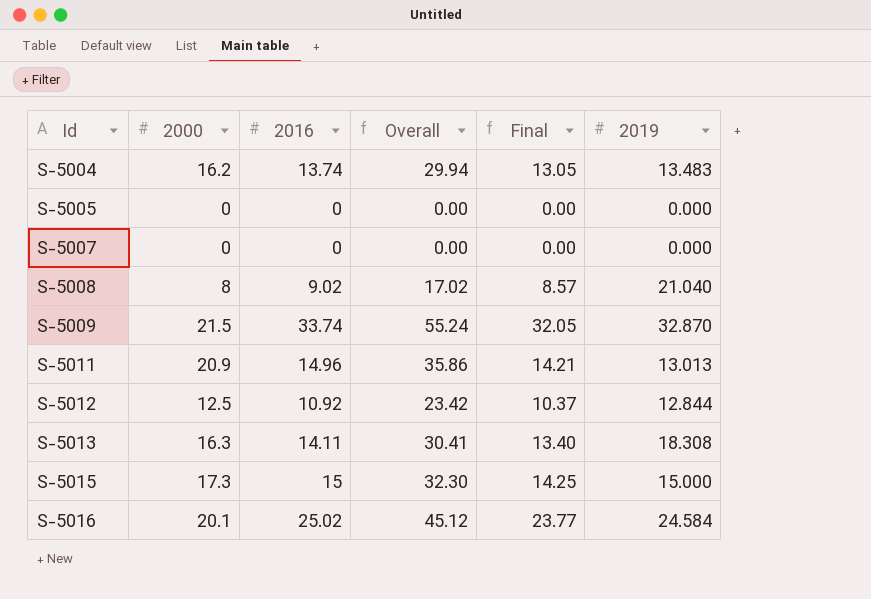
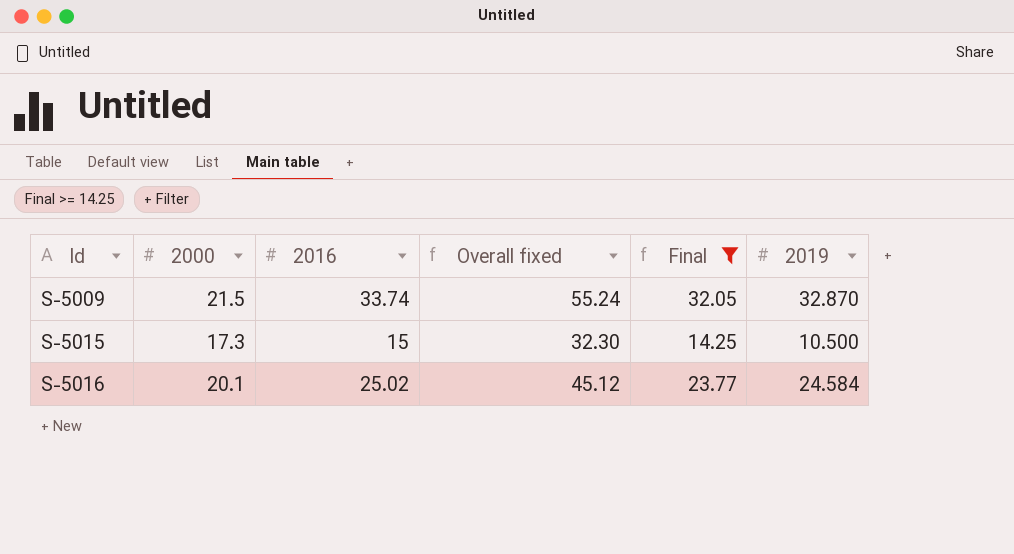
filter: none -> Final >= 14.25
column name: Overall -> Overall fixed
S-5015 | 2019: 15.000 -> 10.500

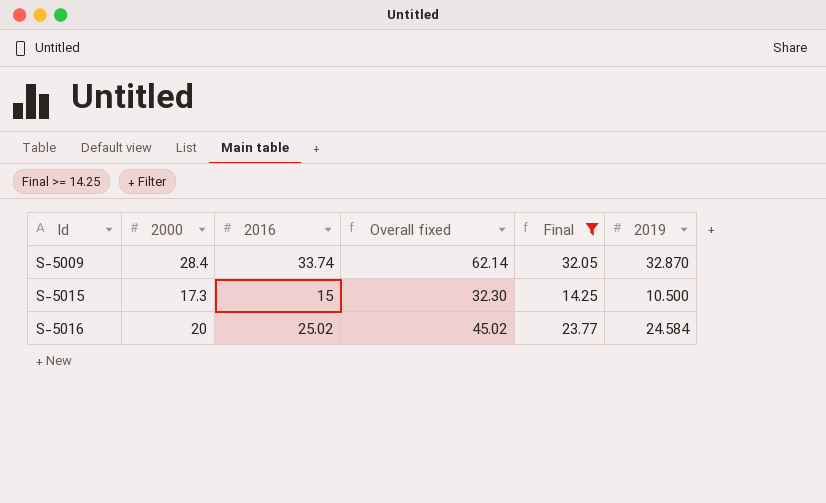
S-5009 | 2000: 21.5 -> 28.4
S-5009 | Overall fixed: 55.24 -> 62.14
S-5016 | 2000: 20.1 -> 20
S-5016 | Overall fixed: 45.12 -> 45.02

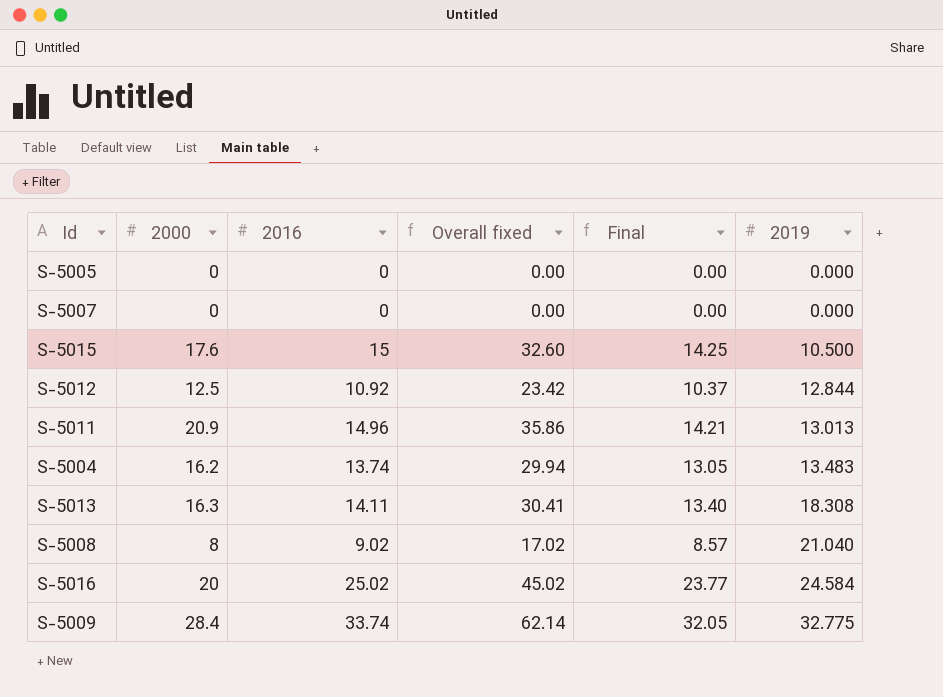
filter: Final >= 14.25 -> none
row order: Id ascending -> 2019 ascending
S-5015 | 2000: 17.3 -> 17.6
S-5015 | Overall fixed: 32.30 -> 32.60
S-5009 | 2019: 32.870 -> 32.775

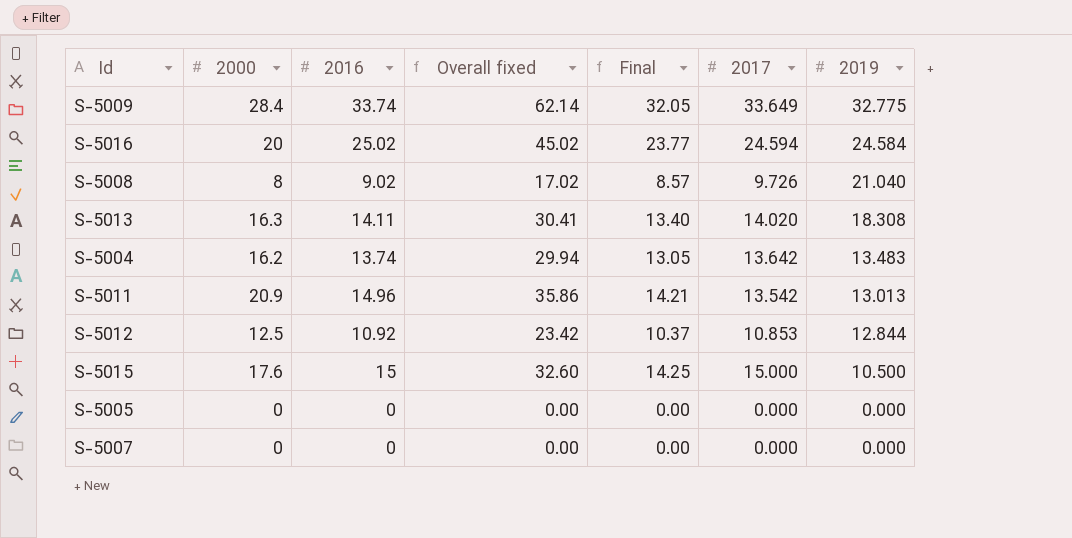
row order: 2019 ascending -> 2019 descending
column 2017 | position: none -> 6

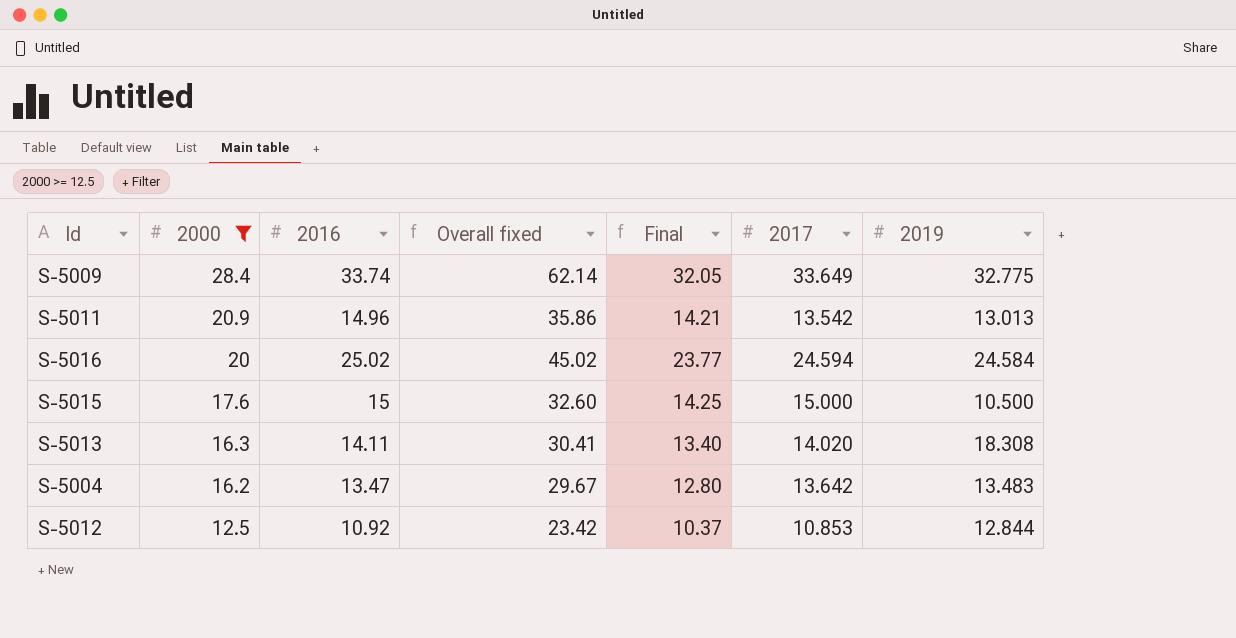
filter: none -> 2000 >= 12.5
row order: 2019 descending -> 2000 descending
S-5004 | 2016: 13.74 -> 13.47
S-5004 | Overall fixed: 29.94 -> 29.67
S-5004 | Final: 13.05 -> 12.80

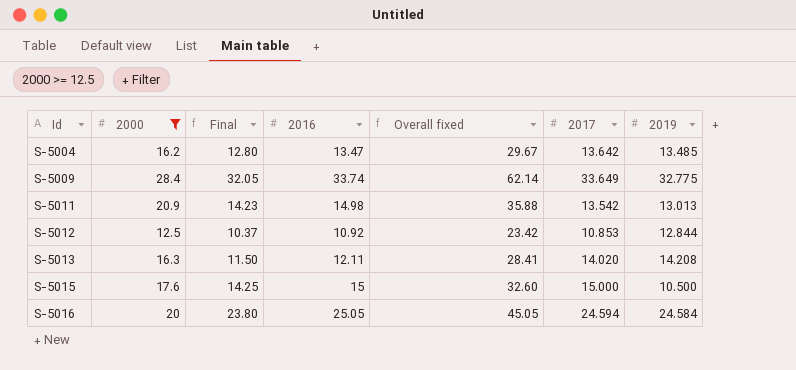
row order: 2000 descending -> Id ascending
column Final | position: 5 -> 3
S-5004 | 2019: 13.483 -> 13.485
S-5011 | Final: 14.21 -> 14.23
S-5011 | 2016: 14.96 -> 14.98
S-5011 | Overall fixed: 35.86 -> 35.88
S-5013 | Final: 13.40 -> 11.50
S-5013 | 2016: 14.11 -> 12.11
S-5013 | Overall fixed: 30.41 -> 28.41
S-5013 | 2019: 18.308 -> 14.208
S-5016 | Final: 23.77 -> 23.80
S-5016 | 2016: 25.02 -> 25.05
S-5016 | Overall fixed: 45.02 -> 45.05

